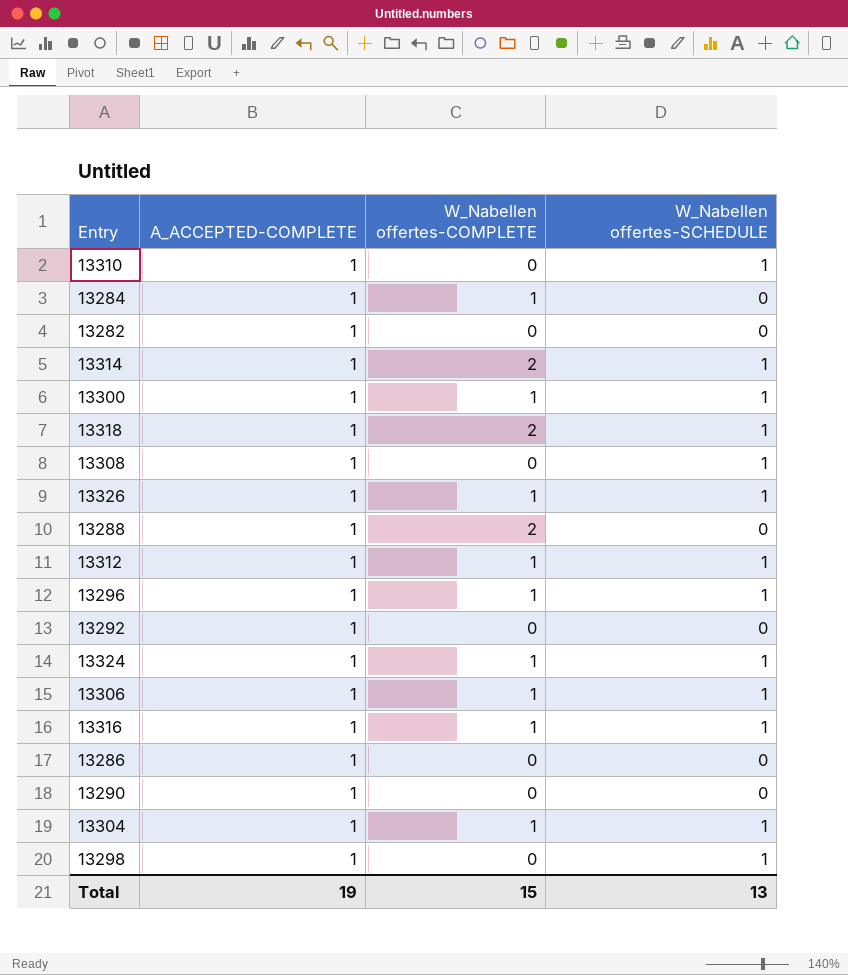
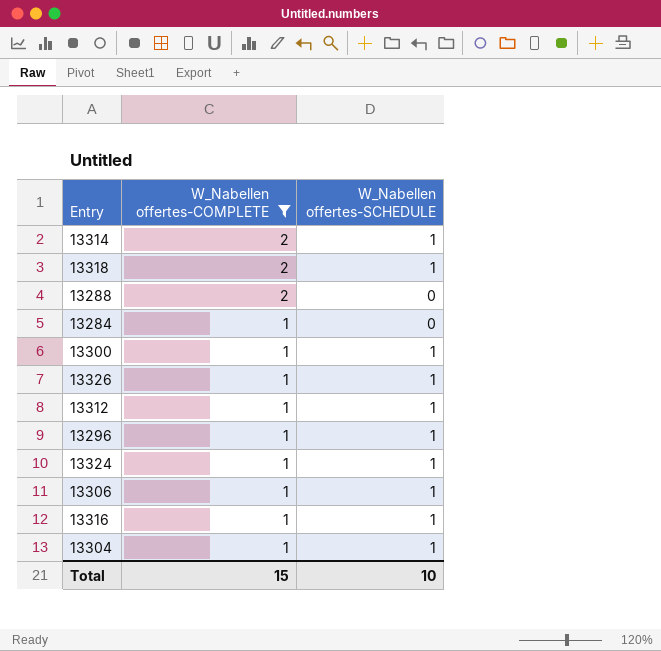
filter: none -> W_Nabellen offertes-COMPLETE != 0
row order: none -> W_Nabellen offertes-COMPLETE descending
column A_ACCEPTED-COMPLETE | position: 2 -> none
Total | W_Nabellen offertes-SCHEDULE: 13 -> 10

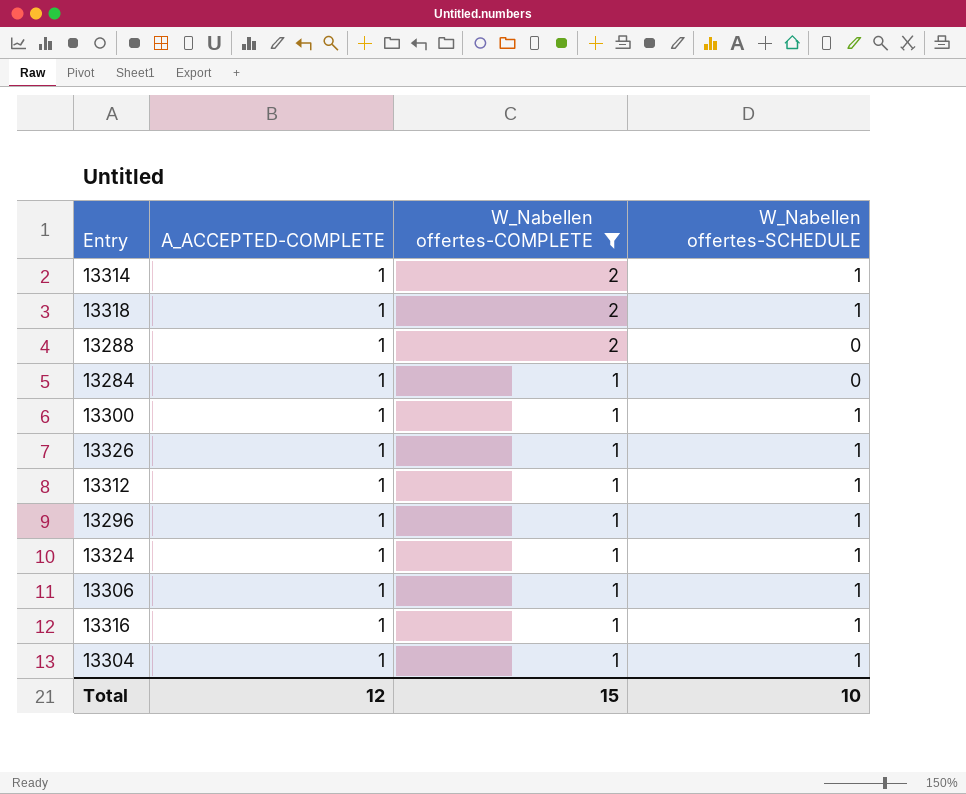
column A_ACCEPTED-COMPLETE | position: none -> 2

